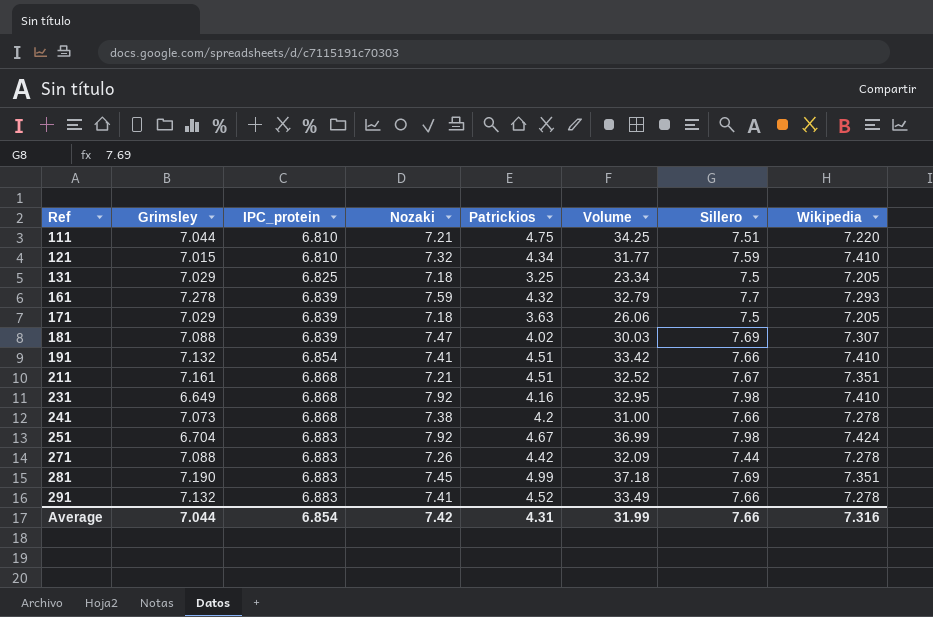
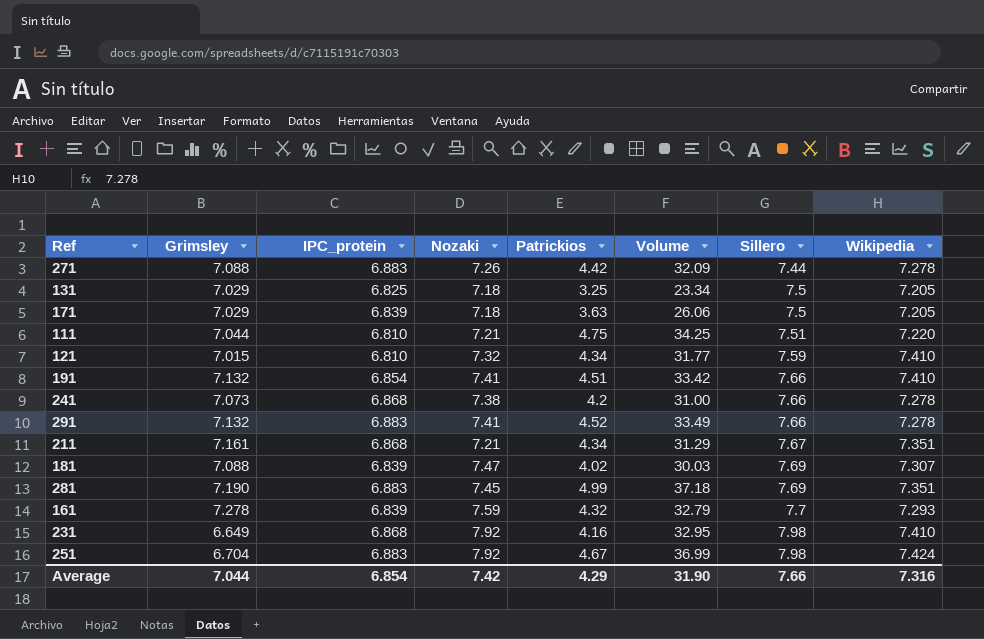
row order: Ref ascending -> Sillero ascending
211 | Patrickios: 4.51 -> 4.34
211 | Volume: 32.52 -> 31.29
Average | Patrickios: 4.31 -> 4.29
Average | Volume: 31.99 -> 31.90

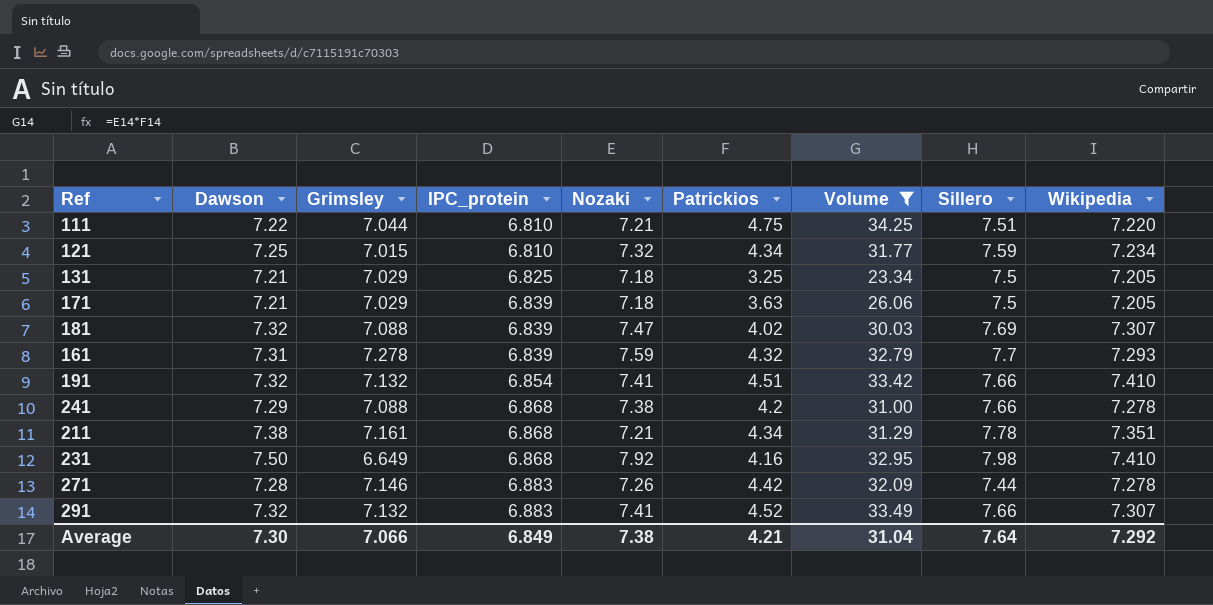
filter: none -> Volume <= 34.25
row order: Sillero ascending -> IPC_protein ascending
column Dawson | position: none -> 2
121 | Wikipedia: 7.410 -> 7.234
241 | Grimsley: 7.073 -> 7.088
211 | Sillero: 7.67 -> 7.78
271 | Grimsley: 7.088 -> 7.146
291 | Wikipedia: 7.278 -> 7.307
Average | Grimsley: 7.044 -> 7.066
Average | IPC_protein: 6.854 -> 6.849
Average | Nozaki: 7.42 -> 7.38
Average | Patrickios: 4.29 -> 4.21
Average | Volume: 31.90 -> 31.04
Average | Sillero: 7.66 -> 7.64
Average | Wikipedia: 7.316 -> 7.292

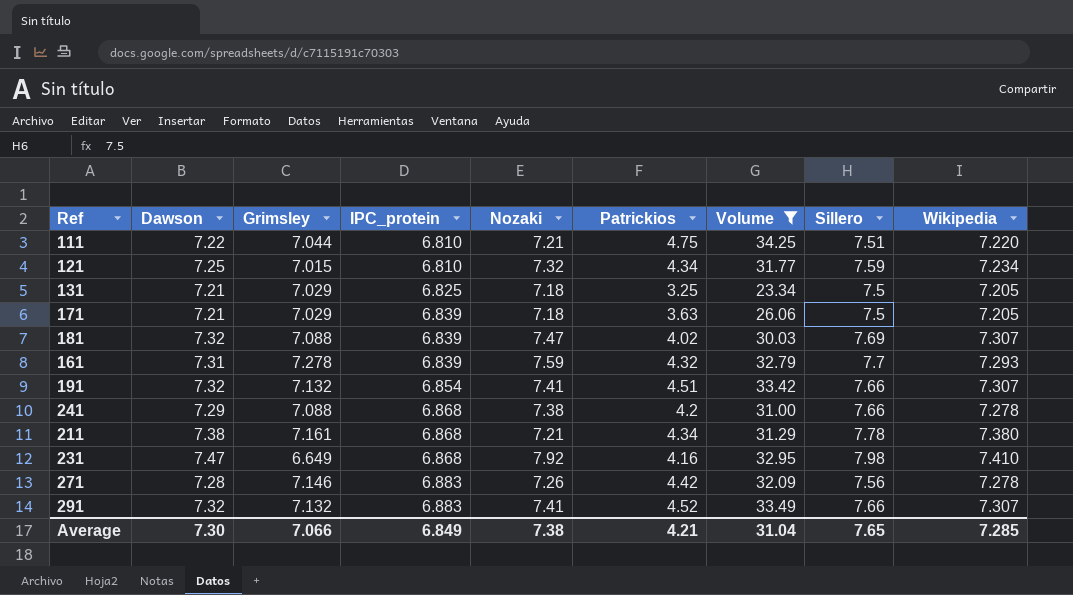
191 | Wikipedia: 7.410 -> 7.307
211 | Wikipedia: 7.351 -> 7.380
231 | Dawson: 7.50 -> 7.47
271 | Sillero: 7.44 -> 7.56
Average | Sillero: 7.64 -> 7.65
Average | Wikipedia: 7.292 -> 7.285

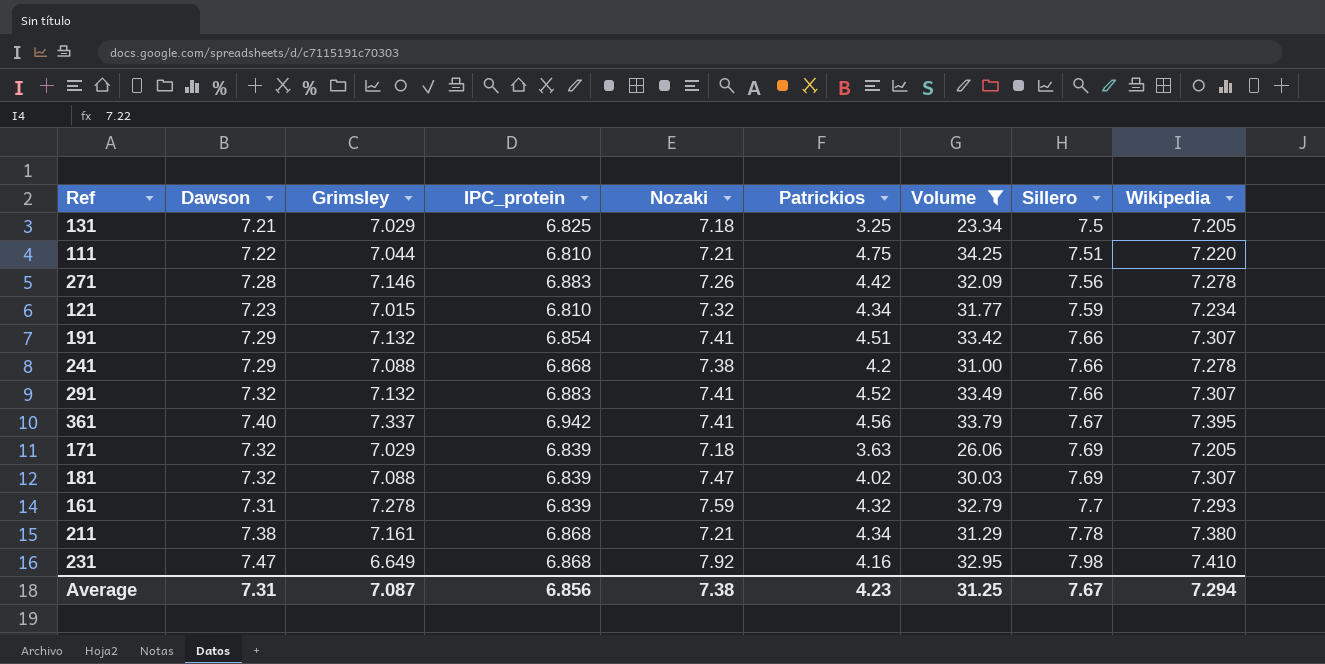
row order: IPC_protein ascending -> Sillero ascending
121 | Dawson: 7.25 -> 7.23
191 | Dawson: 7.32 -> 7.29
row 361: none -> 7.40 | 7.337 | 6.942 | 7.41 | 4.56 | 33.79 | 7.67 | 7.395
171 | Dawson: 7.21 -> 7.32
171 | Sillero: 7.5 -> 7.69
Average | Dawson: 7.30 -> 7.31
Average | Grimsley: 7.066 -> 7.087
Average | IPC_protein: 6.849 -> 6.856
Average | Patrickios: 4.21 -> 4.23
Average | Volume: 31.04 -> 31.25
Average | Sillero: 7.65 -> 7.67
Average | Wikipedia: 7.285 -> 7.294

